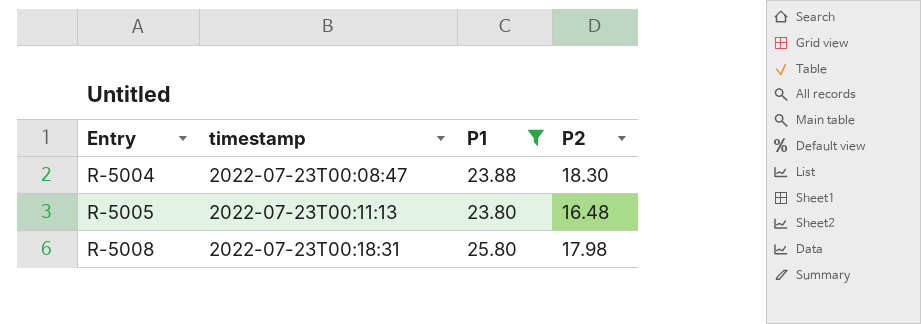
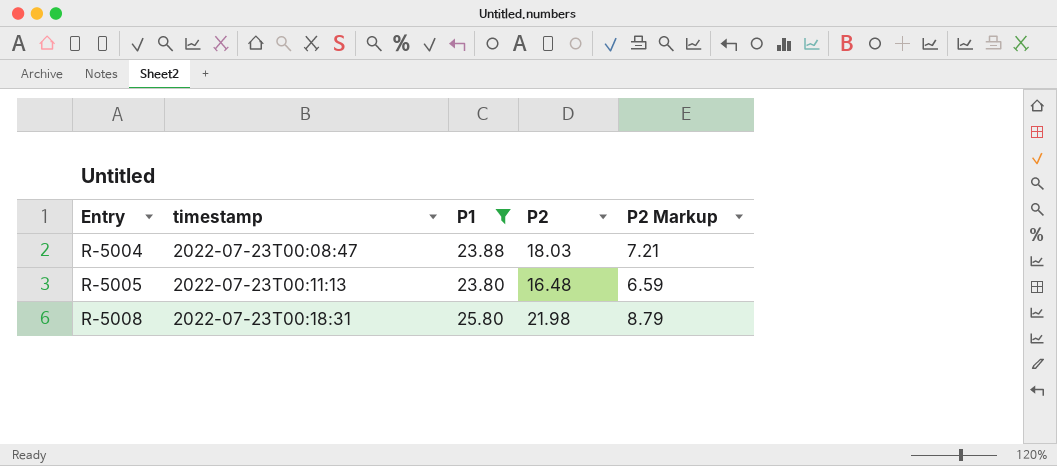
column P2 Markup | formula: none -> [P2] * 0.4
R-5004 | P2: 18.30 -> 18.03
R-5008 | P2: 17.98 -> 21.98

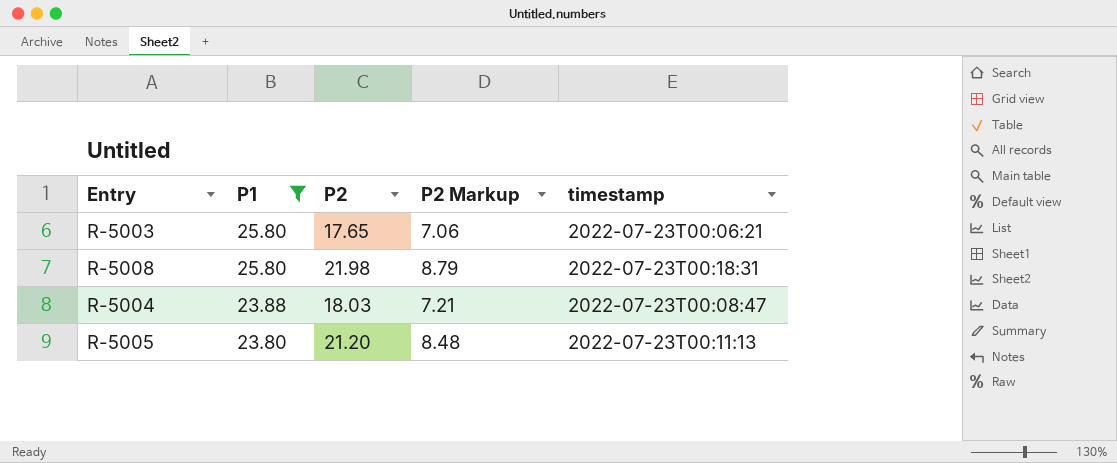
row order: Entry ascending -> P1 descending
column timestamp | position: 2 -> 5
row R-5003: none -> 25.80 | 17.65 | 7.06 | 2022-07-23T00:06:21
R-5005 | P2: 16.48 -> 21.20
R-5005 | P2 Markup: 6.59 -> 8.48

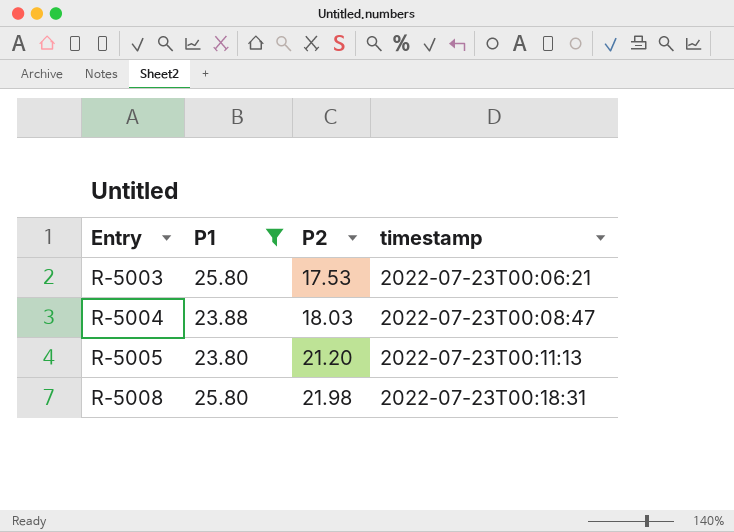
row order: P1 descending -> Entry ascending
column P2 Markup | formula: [P2] * 0.4 -> none
R-5003 | P2: 17.65 -> 17.53

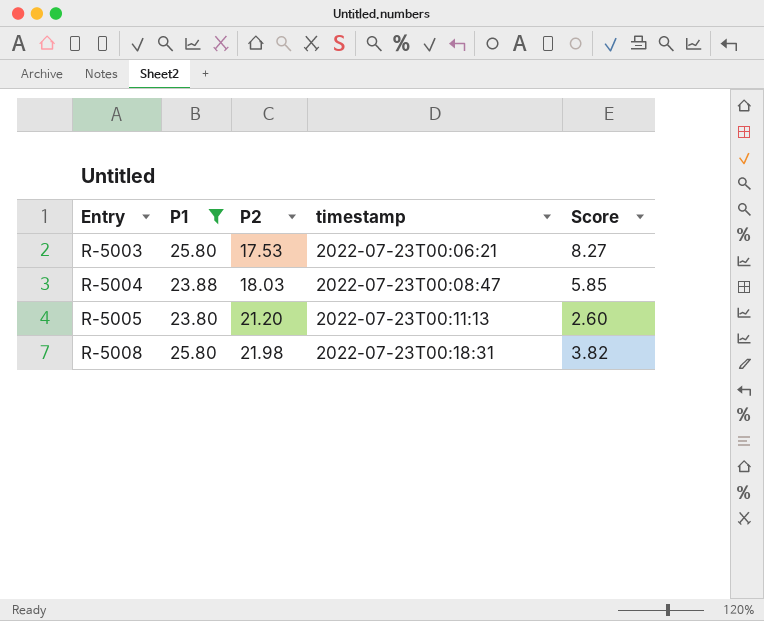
column Score | formula: none -> [P1] - [P2]

